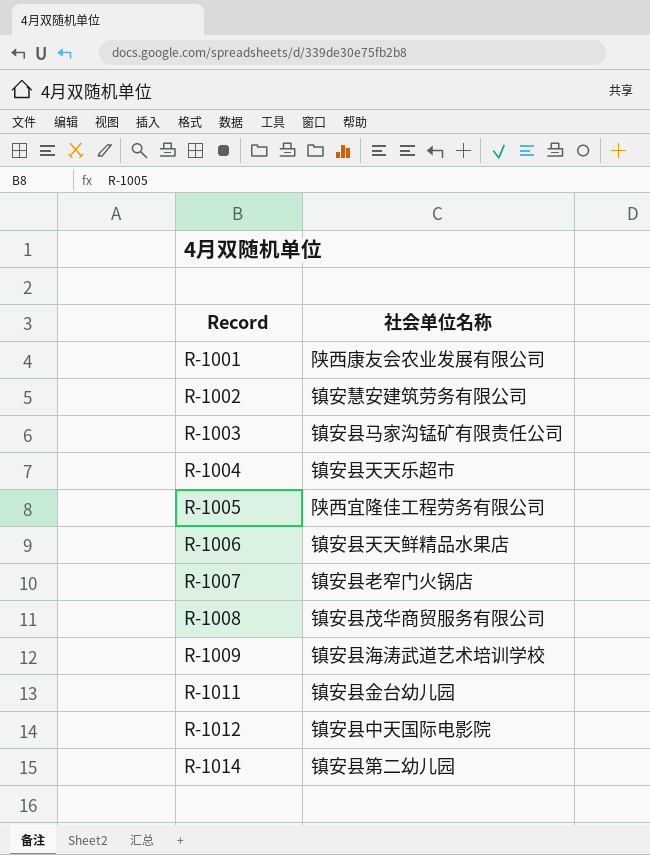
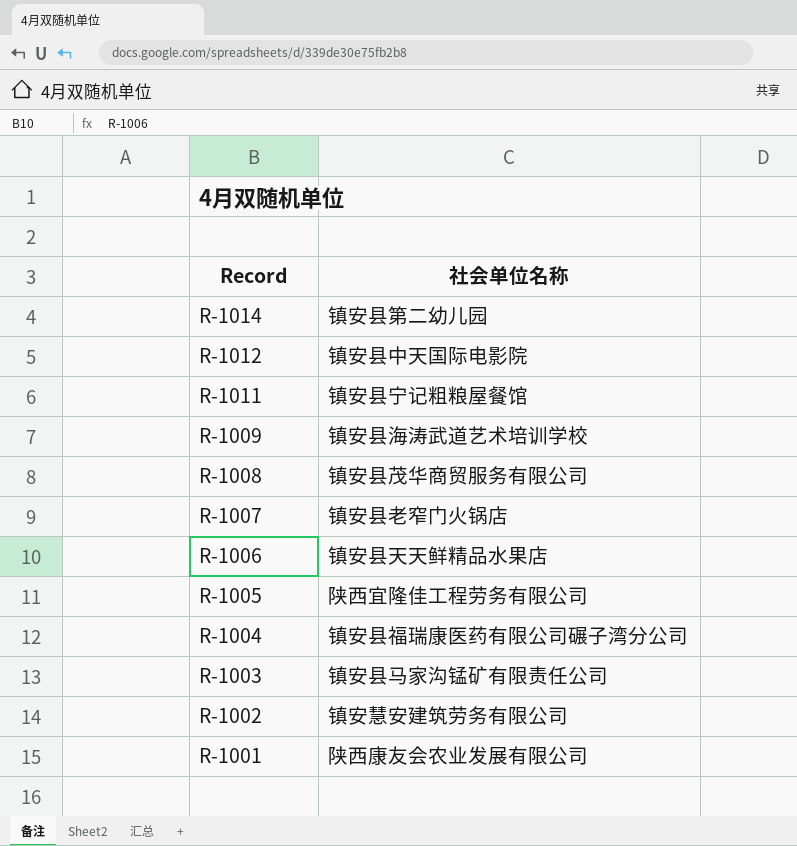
row order: Record ascending -> Record descending
R-1011 | 社会单位名称: 镇安县金台幼儿园 -> 镇安县宁记粗粮屋餐馆
R-1004 | 社会单位名称: 镇安县天天乐超市 -> 镇安县福瑞康医药有限公司碾子湾分公司

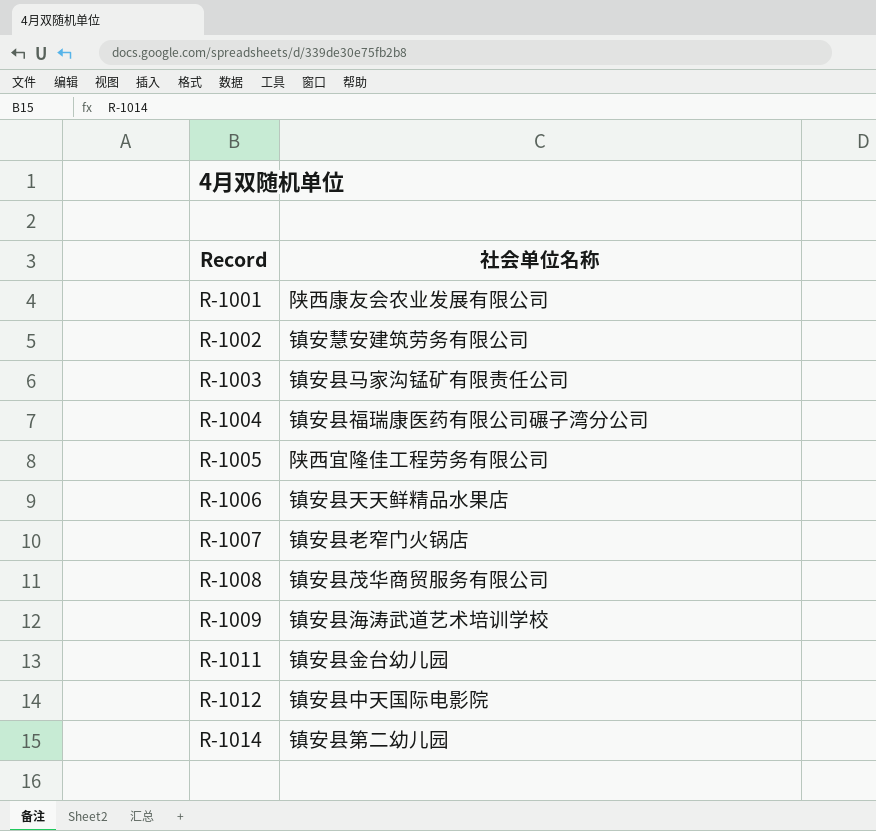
row order: Record descending -> Record ascending
R-1011 | 社会单位名称: 镇安县宁记粗粮屋餐馆 -> 镇安县金台幼儿园

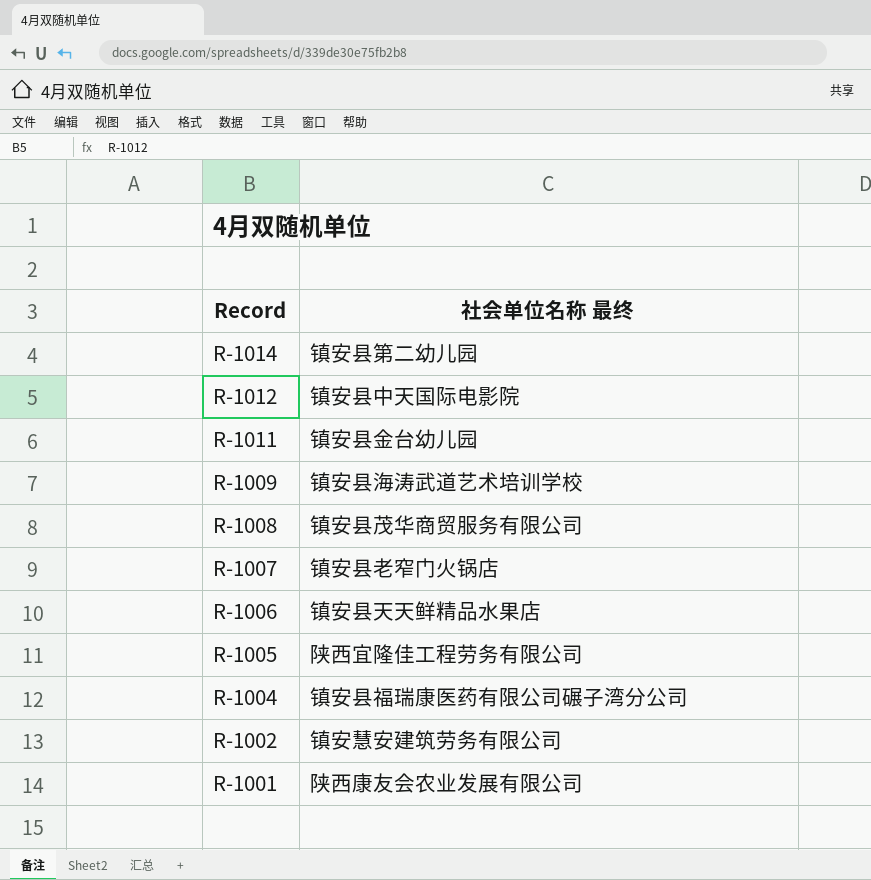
row order: Record ascending -> Record descending
column name: 社会单位名称 -> 社会单位名称 最终
row R-1003: 镇安县马家沟锰矿有限责任公司 -> none

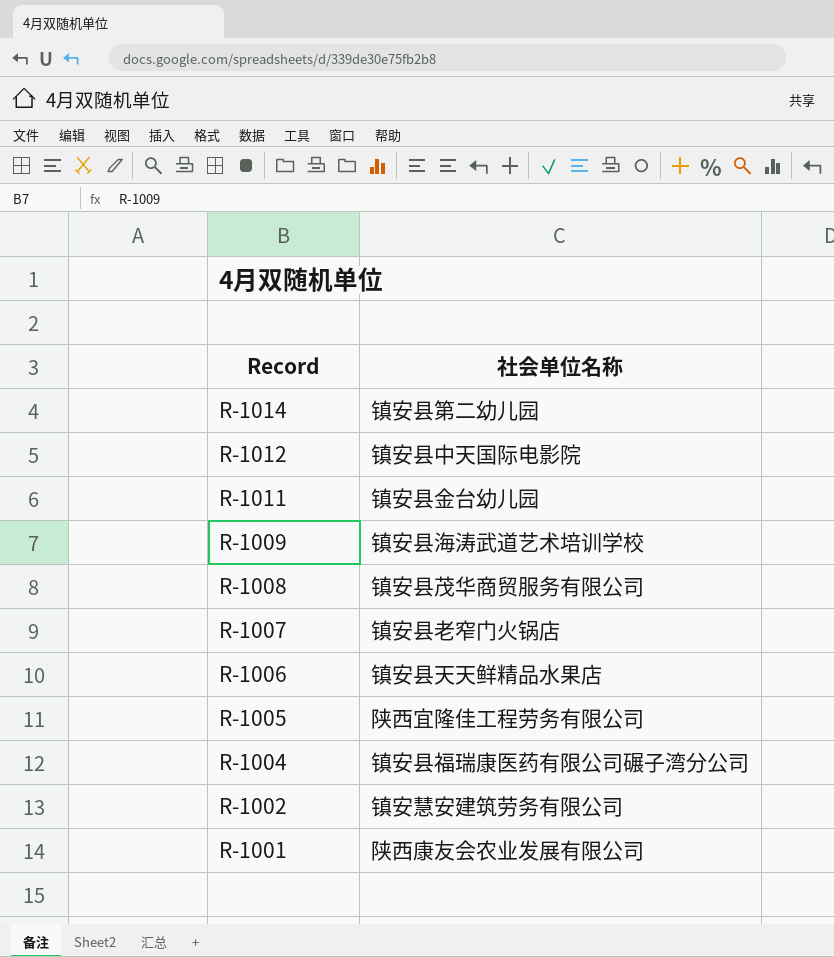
column name: 社会单位名称 最终 -> 社会单位名称

